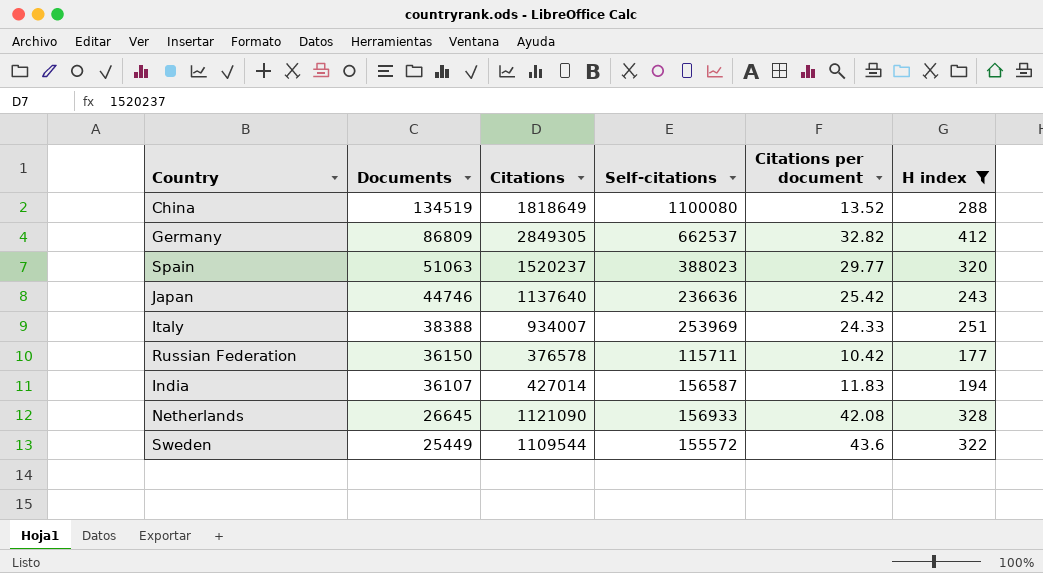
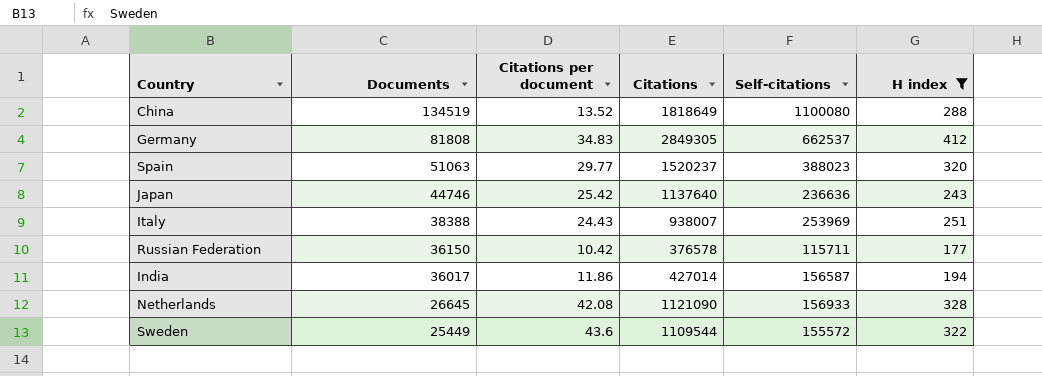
column Citations per document | position: 5 -> 3
Germany | Documents: 86809 -> 81808
Germany | Citations per document: 32.82 -> 34.83
Italy | Citations per document: 24.33 -> 24.43
Italy | Citations: 934007 -> 938007
India | Documents: 36107 -> 36017
India | Citations per document: 11.83 -> 11.86

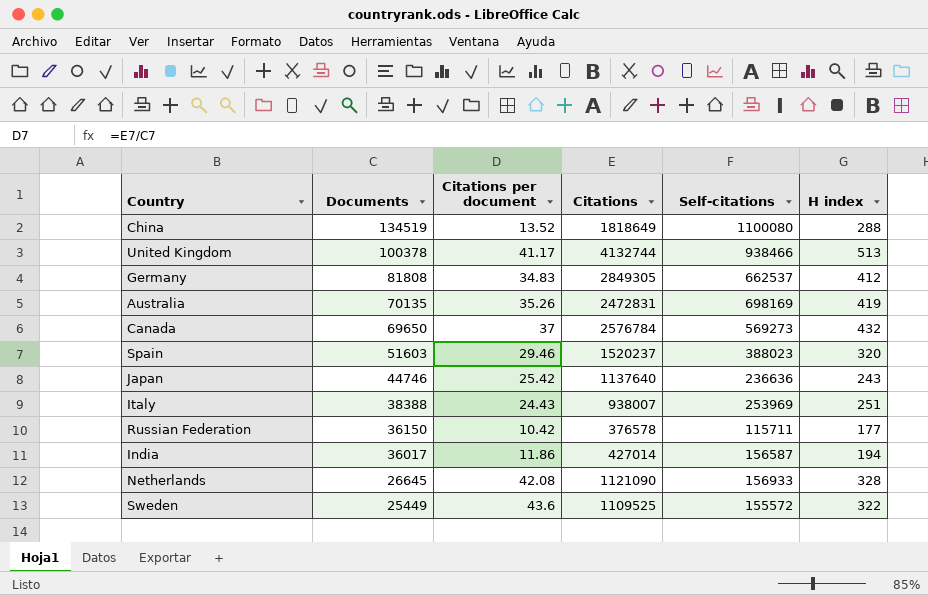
filter: H index <= 412 -> none
Spain | Documents: 51063 -> 51603
Spain | Citations per document: 29.77 -> 29.46
Sweden | Citations: 1109544 -> 1109525

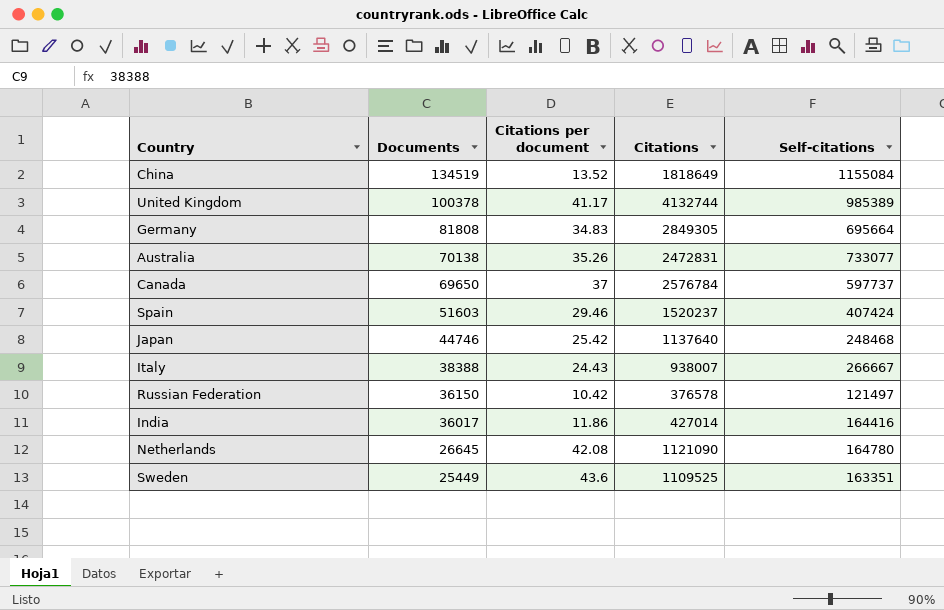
column H index | position: 6 -> none
China | Self-citations: 1100080 -> 1155084
United Kingdom | Self-citations: 938466 -> 985389
Germany | Self-citations: 662537 -> 695664
Australia | Documents: 70135 -> 70138
Australia | Self-citations: 698169 -> 733077
Canada | Self-citations: 569273 -> 597737
Spain | Self-citations: 388023 -> 407424
Japan | Self-citations: 236636 -> 248468
Italy | Self-citations: 253969 -> 266667
Russian Federation | Self-citations: 115711 -> 121497
India | Self-citations: 156587 -> 164416
Netherlands | Self-citations: 156933 -> 164780
Sweden | Self-citations: 155572 -> 163351

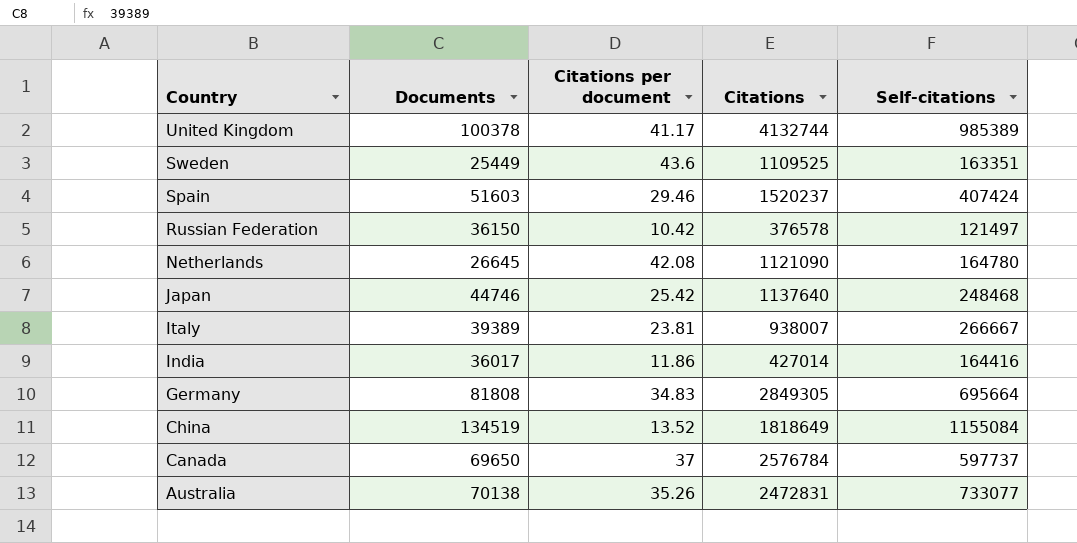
row order: Documents descending -> Country descending
Italy | Documents: 38388 -> 39389
Italy | Citations per document: 24.43 -> 23.81

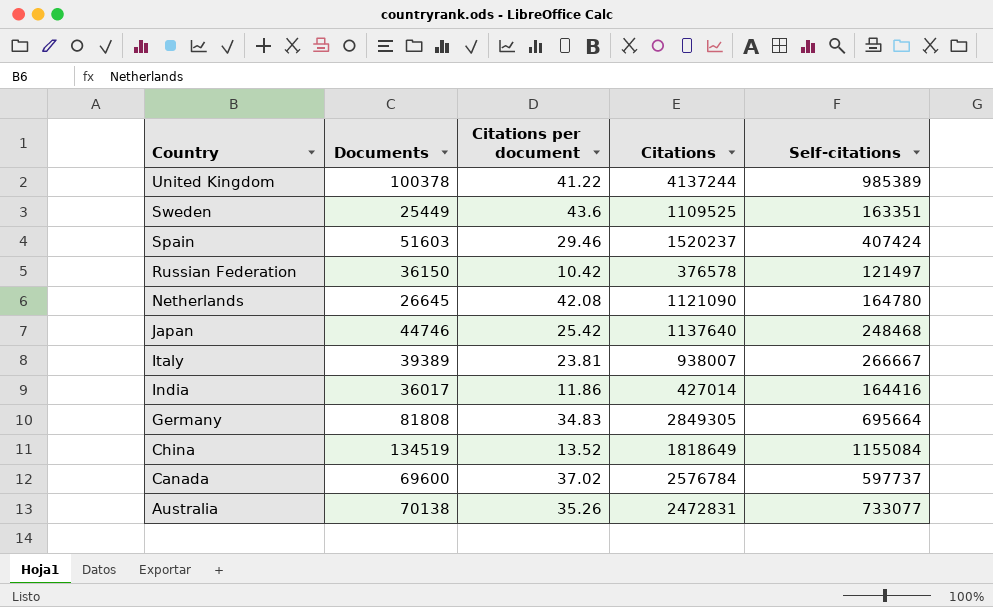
United Kingdom | Citations per document: 41.17 -> 41.22
United Kingdom | Citations: 4132744 -> 4137244
Canada | Documents: 69650 -> 69600
Canada | Citations per document: 37 -> 37.02

